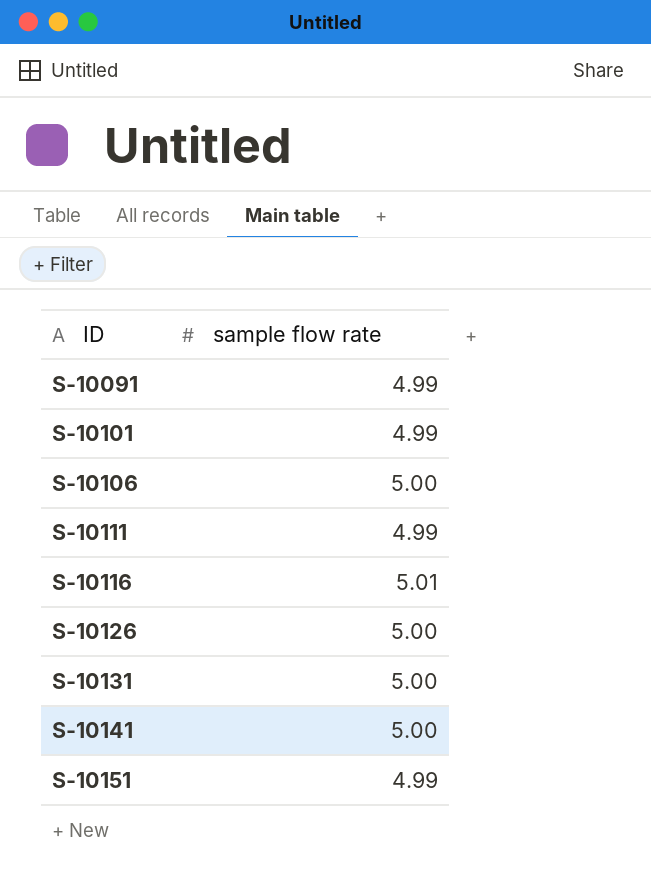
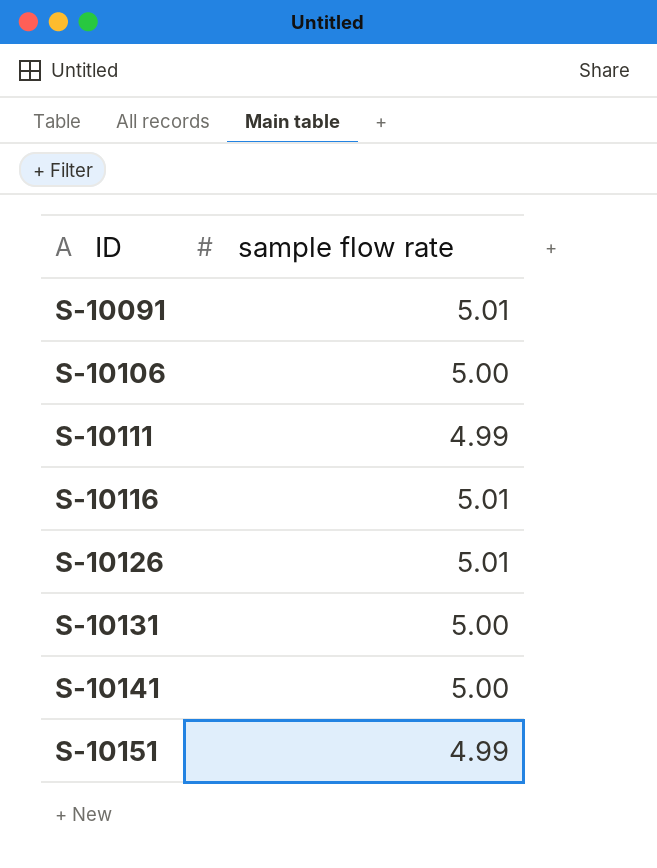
row S-10101: 4.99 -> none
S-10091 | sample flow rate: 4.99 -> 5.01
S-10126 | sample flow rate: 5.00 -> 5.01

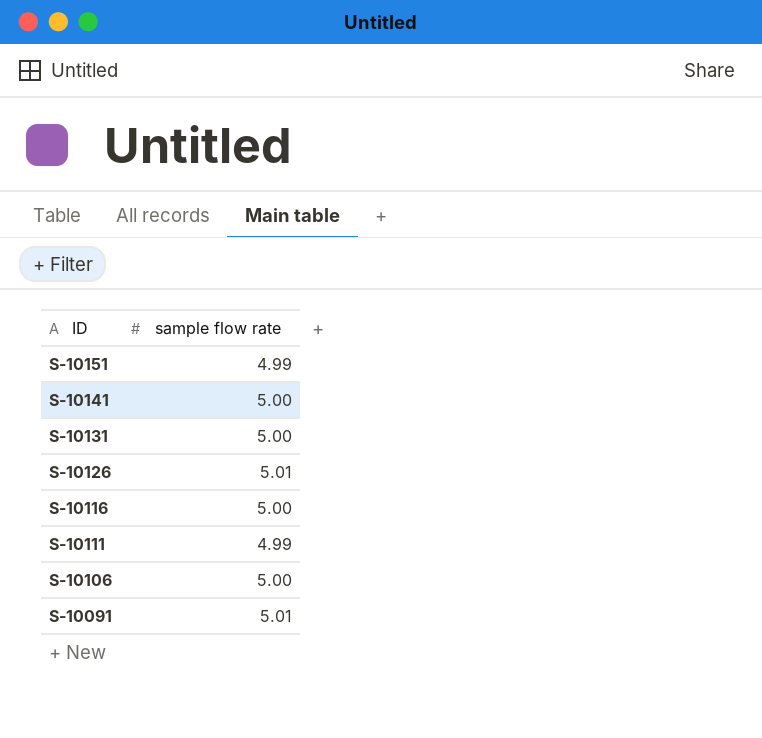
row order: ID ascending -> ID descending
S-10116 | sample flow rate: 5.01 -> 5.00

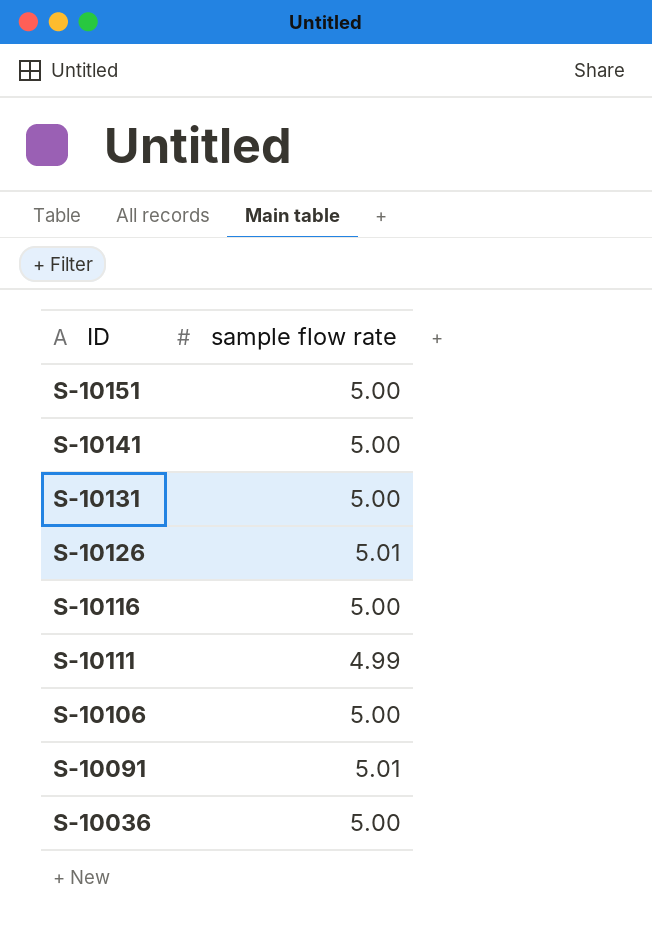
S-10151 | sample flow rate: 4.99 -> 5.00
row S-10036: none -> 5.00

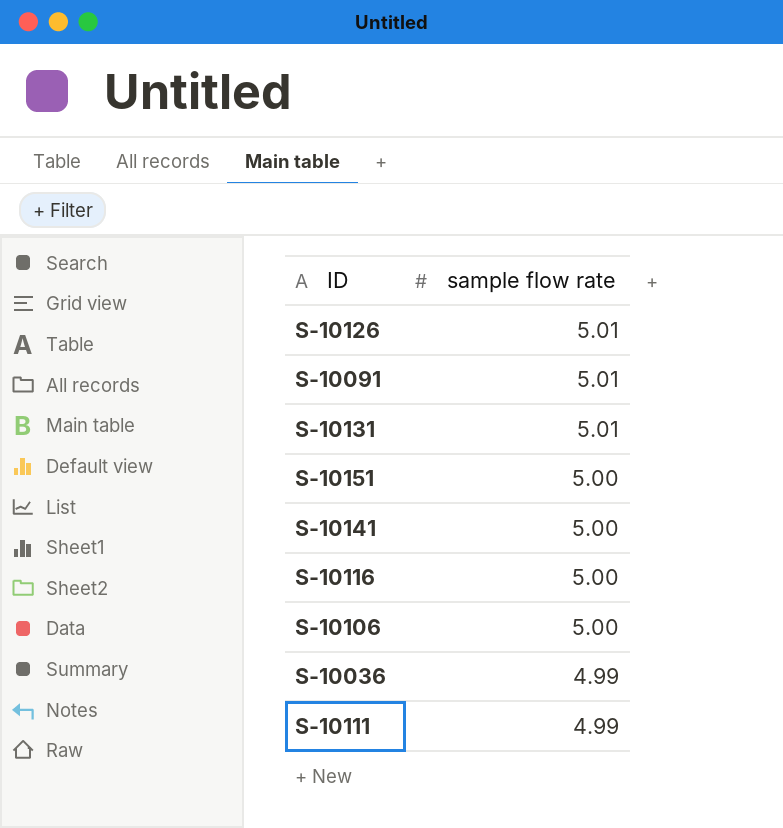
row order: ID descending -> sample flow rate descending
S-10131 | sample flow rate: 5.00 -> 5.01
S-10036 | sample flow rate: 5.00 -> 4.99

